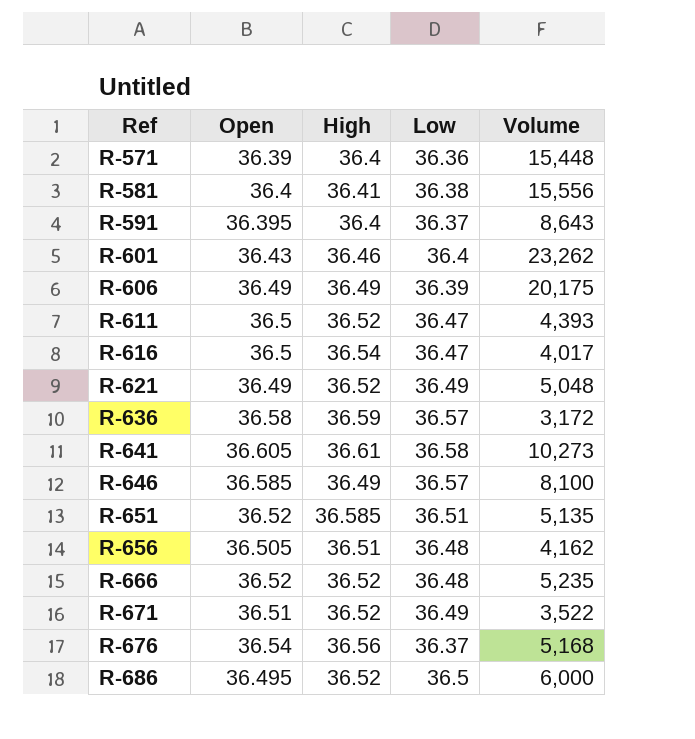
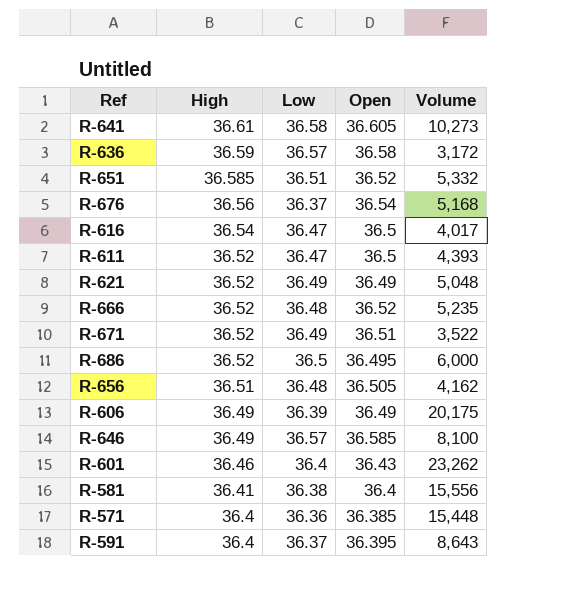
row order: Ref ascending -> High descending
column Open | position: 2 -> 4
R-651 | Volume: 5,135 -> 5,332
R-571 | Open: 36.39 -> 36.385

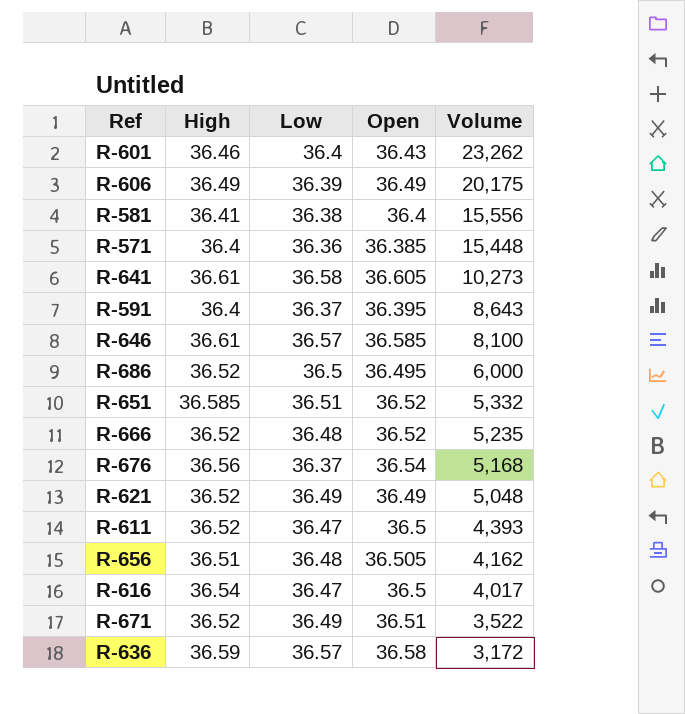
row order: High descending -> Volume descending
R-646 | High: 36.49 -> 36.61

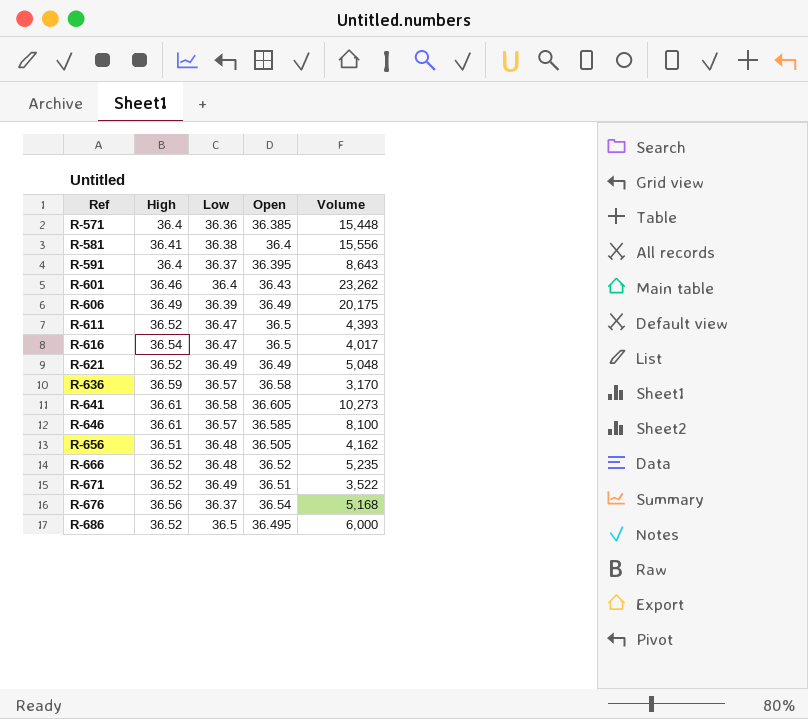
row order: Volume descending -> Ref ascending
row R-651: 36.585 | 36.51 | 36.52 | 5,332 -> none
R-636 | Volume: 3,172 -> 3,170

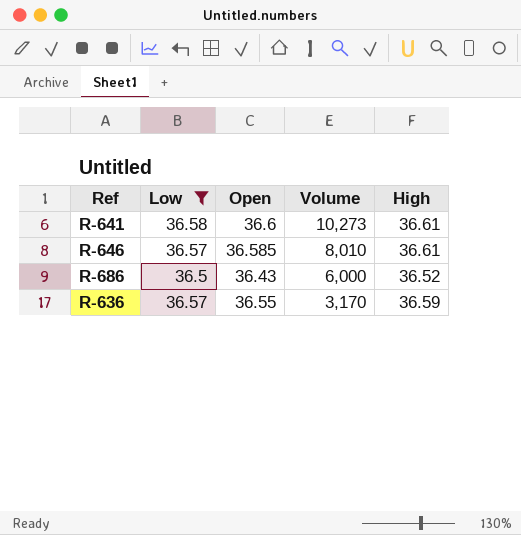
filter: none -> Low >= 36.5
row order: Ref ascending -> Volume descending
column High | position: 2 -> 5
R-641 | Open: 36.605 -> 36.6
R-646 | Volume: 8,100 -> 8,010
R-686 | Open: 36.495 -> 36.43
R-636 | Open: 36.58 -> 36.55

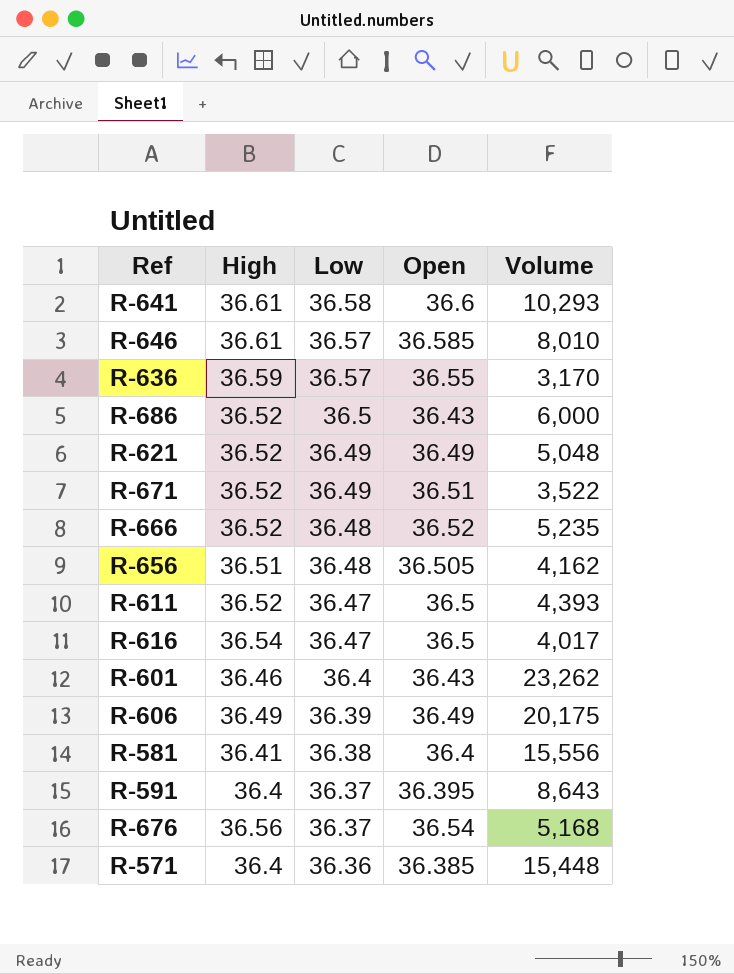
filter: Low >= 36.5 -> none
row order: Volume descending -> Low descending
column High | position: 5 -> 2
R-641 | Volume: 10,273 -> 10,293

